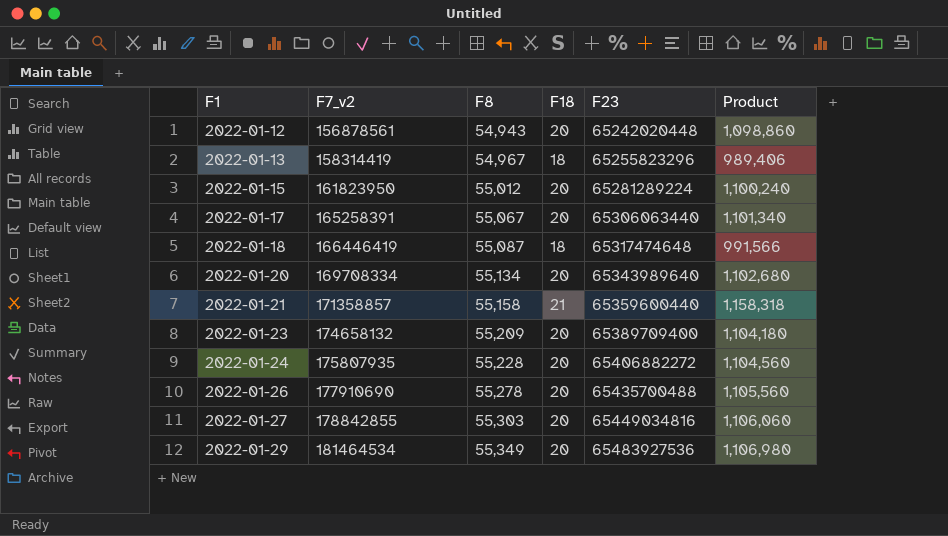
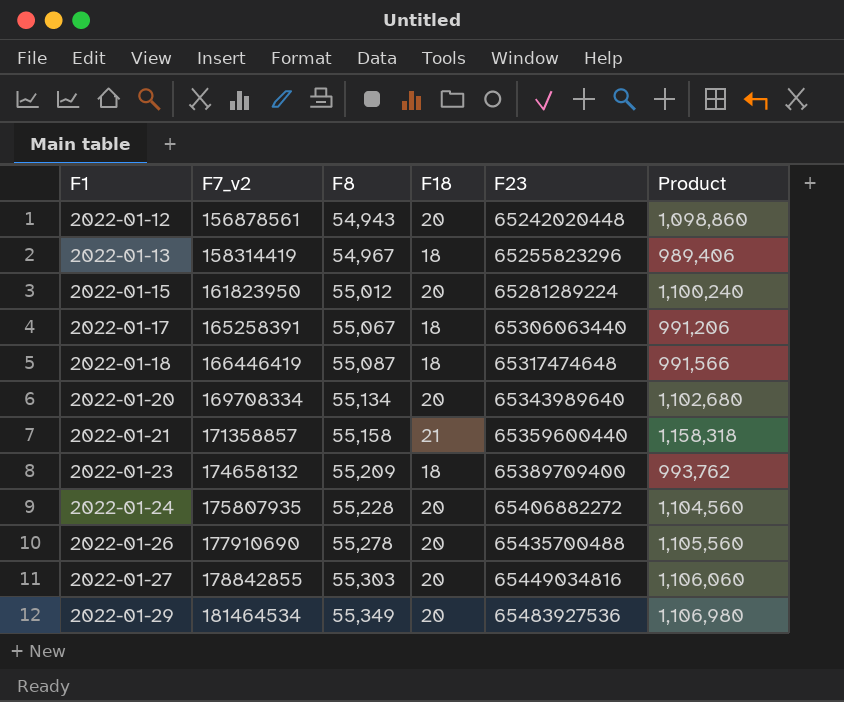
2022-01-17 | F18: 20 -> 18
2022-01-17 | Product: 1,101,340 -> 991,206
2022-01-23 | F18: 20 -> 18
2022-01-23 | Product: 1,104,180 -> 993,762

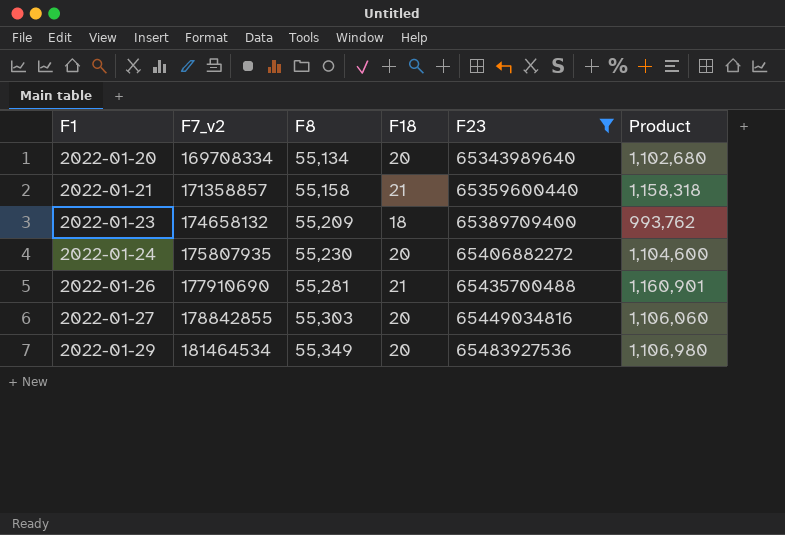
filter: none -> F23 >= 65343989640
2022-01-24 | F8: 55,228 -> 55,230
2022-01-24 | Product: 1,104,560 -> 1,104,600
2022-01-26 | F8: 55,278 -> 55,281
2022-01-26 | F18: 20 -> 21
2022-01-26 | Product: 1,105,560 -> 1,160,901

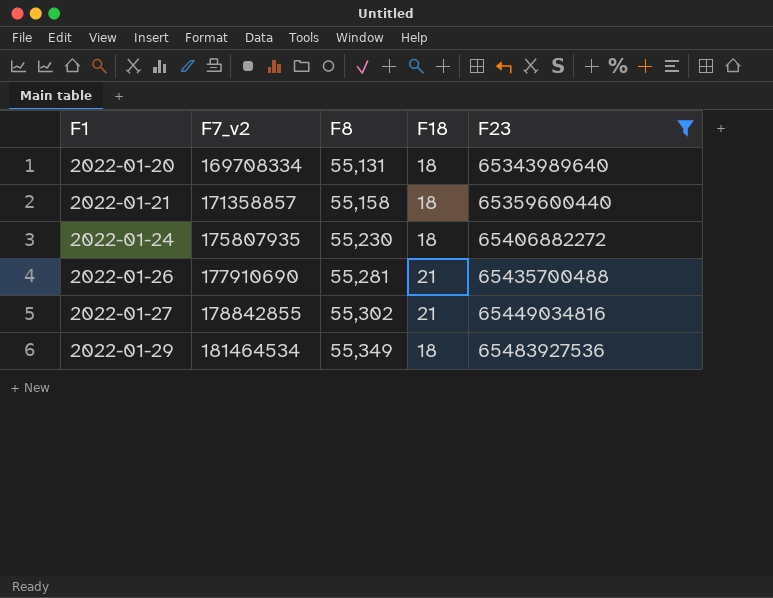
column Product | formula: [F8] * [F18] -> none
row 2022-01-23: 174658132 | 55,209 | 18 | 65389709400 | 993,762 -> none
2022-01-20 | F8: 55,134 -> 55,131
2022-01-20 | F18: 20 -> 18
2022-01-21 | F18: 21 -> 18
2022-01-24 | F18: 20 -> 18
2022-01-27 | F8: 55,303 -> 55,302
2022-01-27 | F18: 20 -> 21
2022-01-29 | F18: 20 -> 18

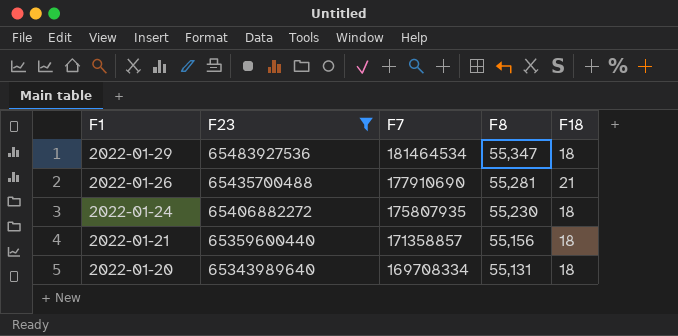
row order: F1 ascending -> F1 descending
column F23 | position: 5 -> 2
column name: F7_v2 -> F7
row 2022-01-27: 178842855 | 55,302 | 21 | 65449034816 -> none
2022-01-29 | F8: 55,349 -> 55,347
2022-01-21 | F8: 55,158 -> 55,156

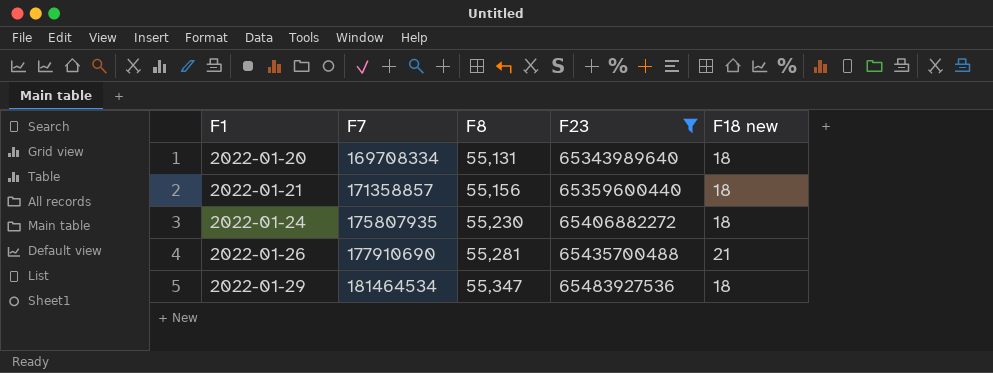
row order: F1 descending -> F1 ascending
column F23 | position: 2 -> 4
column name: F18 -> F18 new

